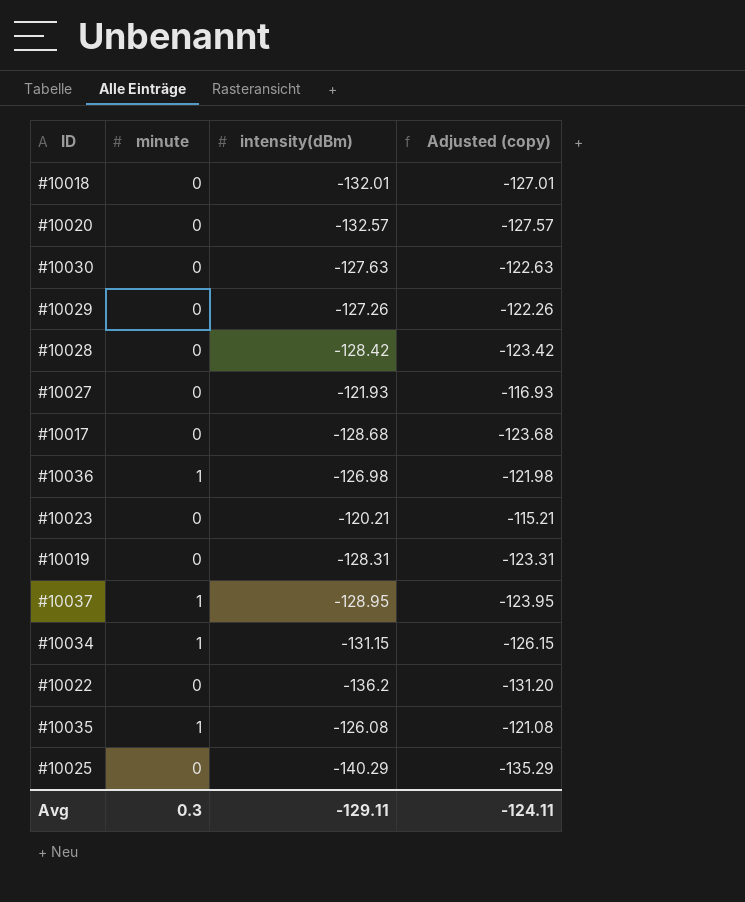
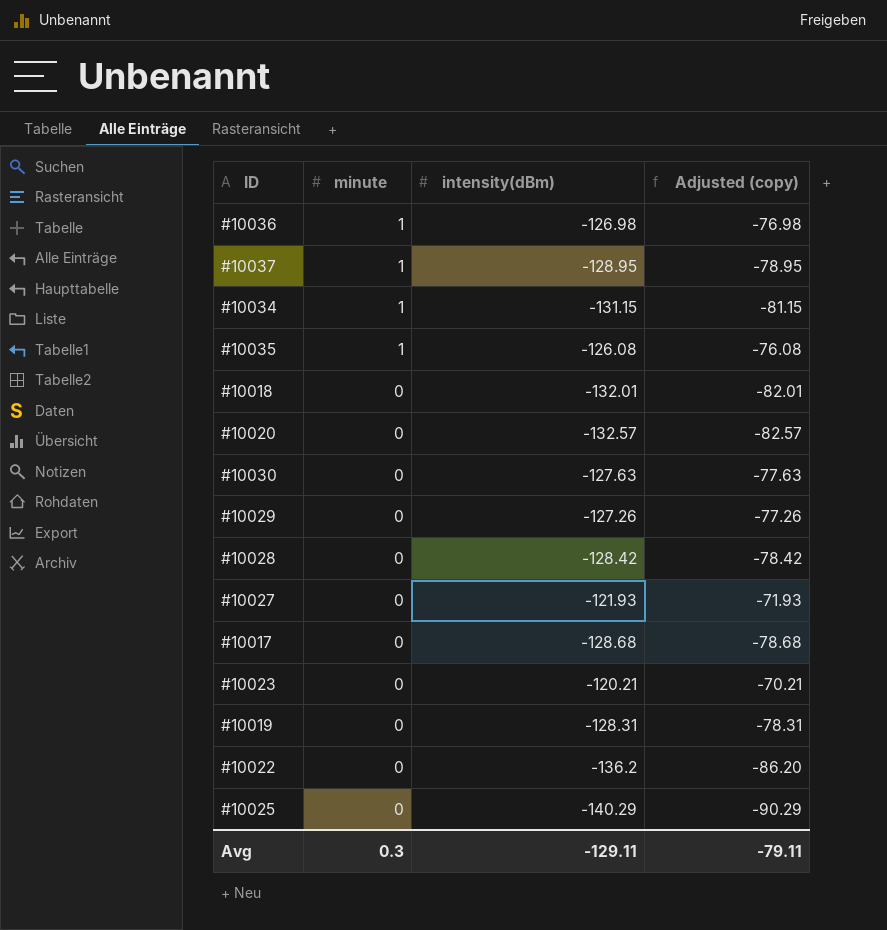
row order: none -> minute descending
column Adjusted (copy) | formula: [intensity(dBm)] + 5 -> [intensity(dBm)] + 50
Avg | Adjusted (copy): -124.11 -> -79.11

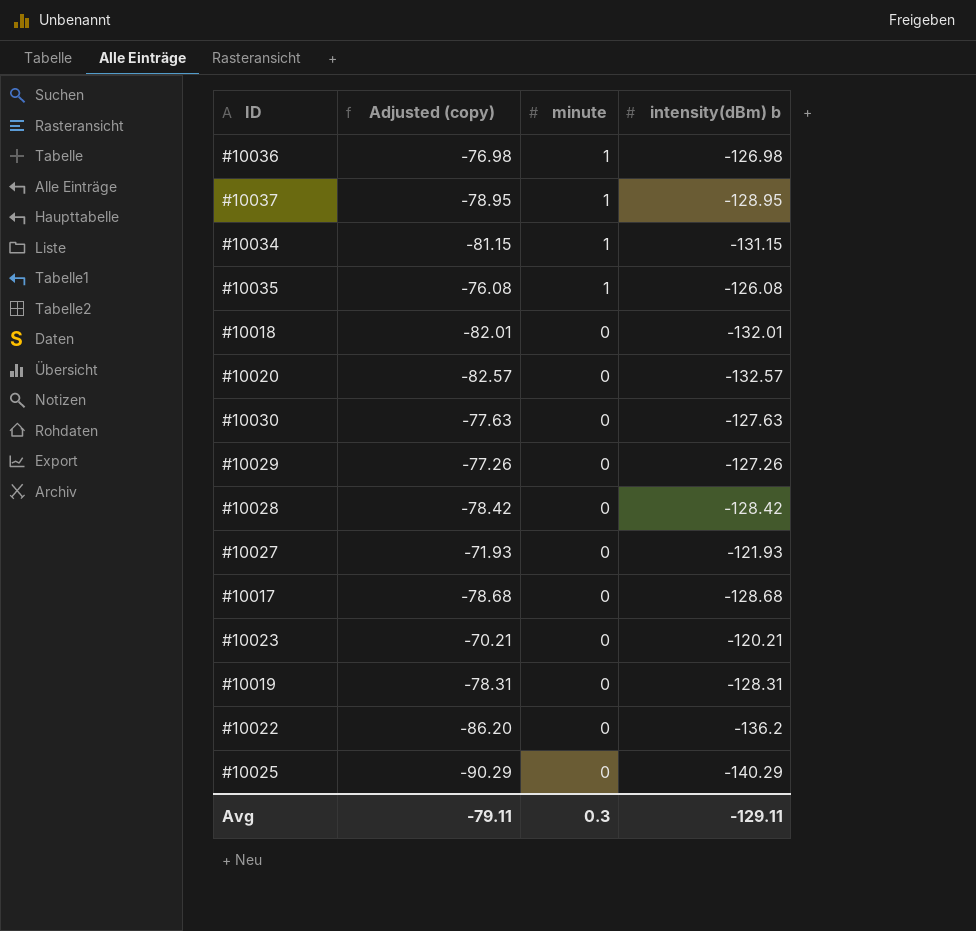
column Adjusted (copy) | position: 4 -> 2
column name: intensity(dBm) -> intensity(dBm) b

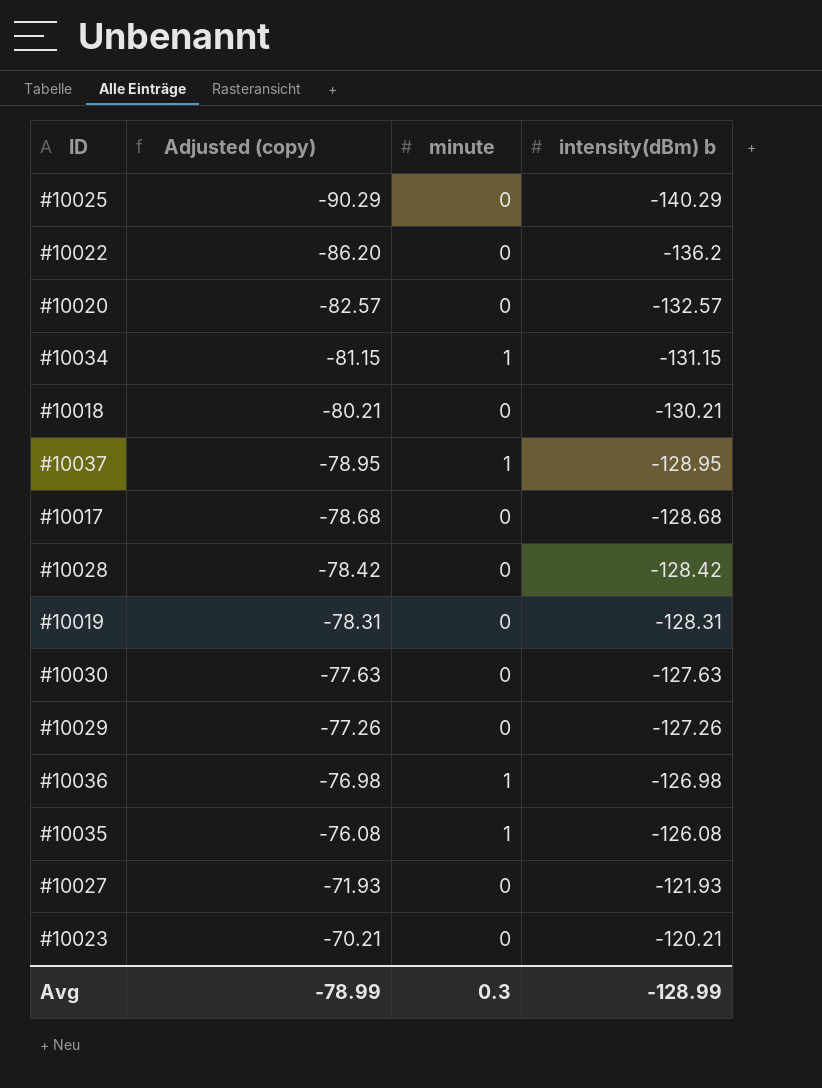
row order: minute descending -> Adjusted (copy) ascending
#10018 | Adjusted (copy): -82.01 -> -80.21
#10018 | intensity(dBm) b: -132.01 -> -130.21
Avg | Adjusted (copy): -79.11 -> -78.99
Avg | intensity(dBm) b: -129.11 -> -128.99

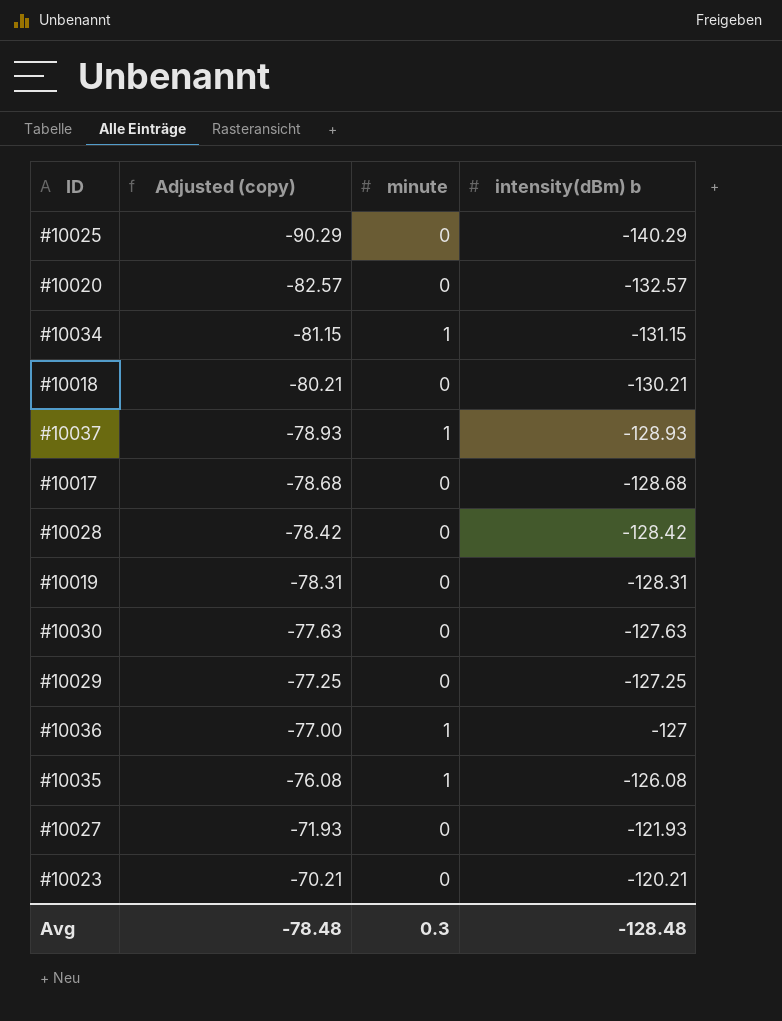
row #10022: -86.20 | 0 | -136.2 -> none
#10037 | Adjusted (copy): -78.95 -> -78.93
#10037 | intensity(dBm) b: -128.95 -> -128.93
#10029 | Adjusted (copy): -77.26 -> -77.25
#10029 | intensity(dBm) b: -127.26 -> -127.25
#10036 | Adjusted (copy): -76.98 -> -77.00
#10036 | intensity(dBm) b: -126.98 -> -127
Avg | Adjusted (copy): -78.99 -> -78.48
Avg | intensity(dBm) b: -128.99 -> -128.48

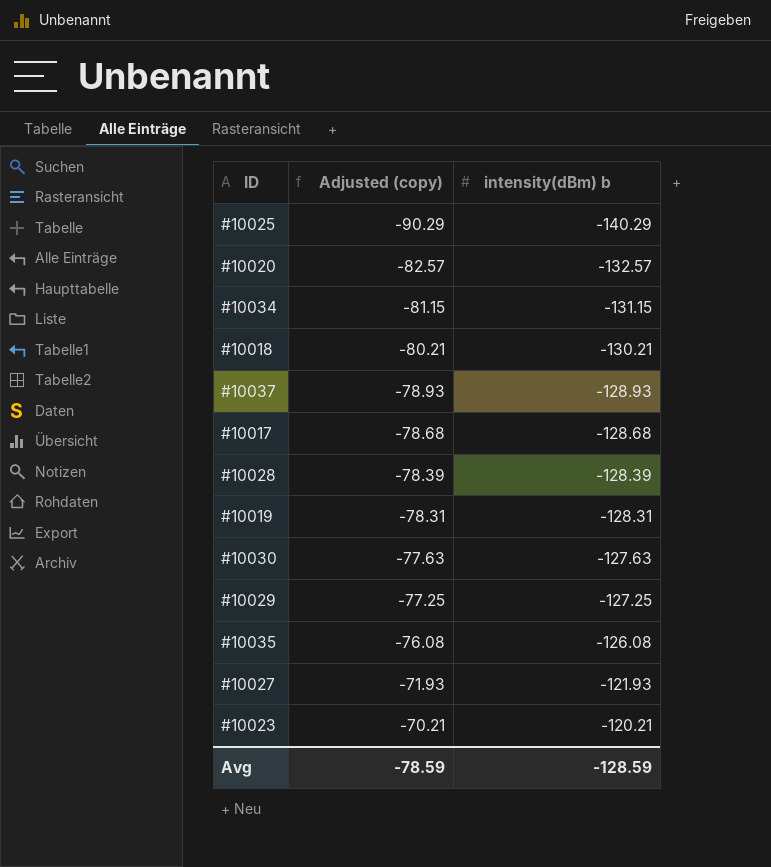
column minute | position: 3 -> none
row #10036: -77.00 | 1 | -127 -> none
#10028 | Adjusted (copy): -78.42 -> -78.39
#10028 | intensity(dBm) b: -128.42 -> -128.39
Avg | Adjusted (copy): -78.48 -> -78.59
Avg | intensity(dBm) b: -128.48 -> -128.59

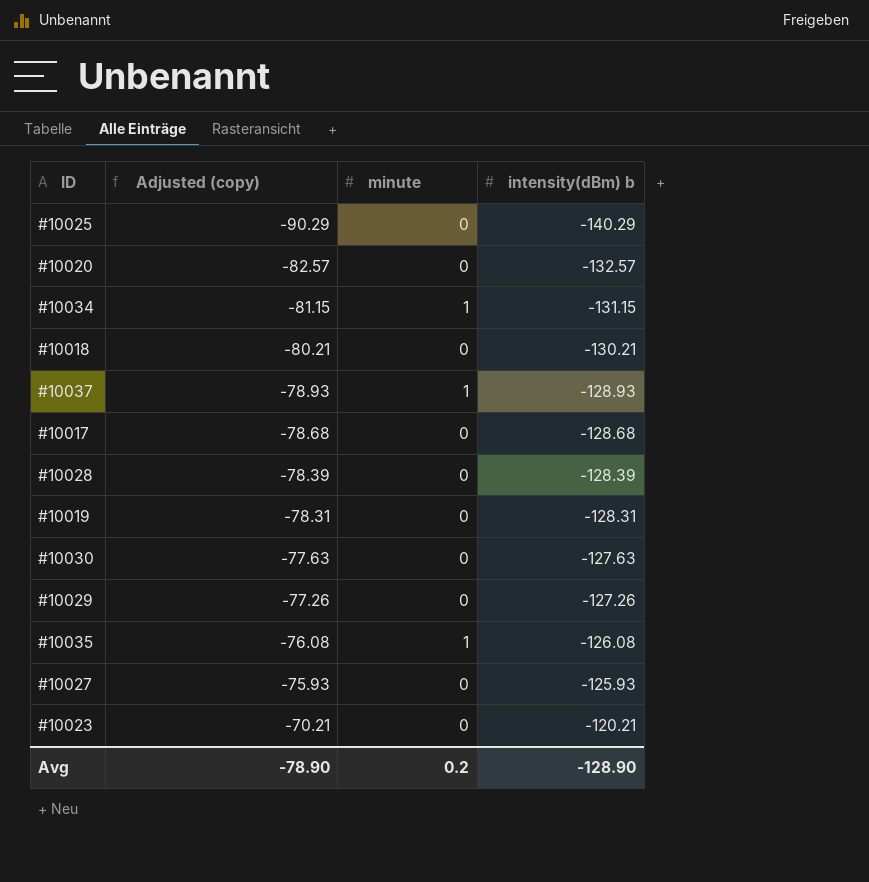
column minute | position: none -> 3
#10029 | Adjusted (copy): -77.25 -> -77.26
#10029 | intensity(dBm) b: -127.25 -> -127.26
#10027 | Adjusted (copy): -71.93 -> -75.93
#10027 | intensity(dBm) b: -121.93 -> -125.93
Avg | Adjusted (copy): -78.59 -> -78.90
Avg | intensity(dBm) b: -128.59 -> -128.90

